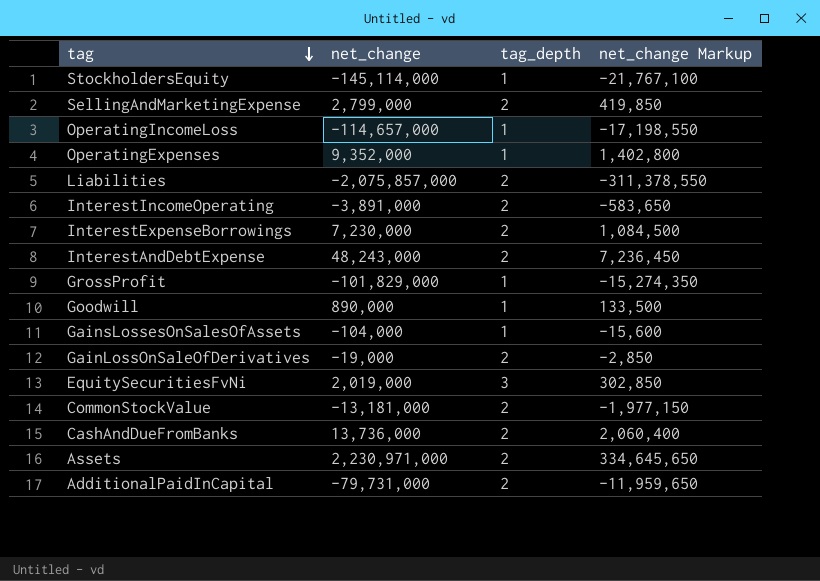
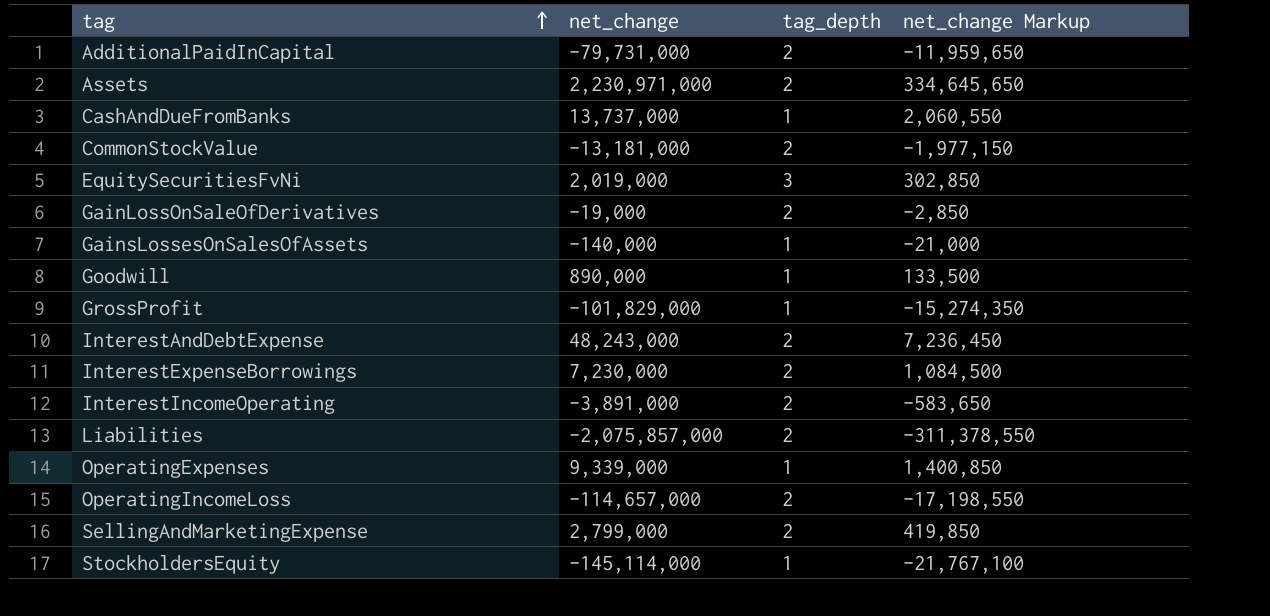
row order: tag descending -> tag ascending
CashAndDueFromBanks | net_change: 13,736,000 -> 13,737,000
CashAndDueFromBanks | tag_depth: 2 -> 1
CashAndDueFromBanks | net_change Markup: 2,060,400 -> 2,060,550
GainsLossesOnSalesOfAssets | net_change: -104,000 -> -140,000
GainsLossesOnSalesOfAssets | net_change Markup: -15,600 -> -21,000
OperatingExpenses | net_change: 9,352,000 -> 9,339,000
OperatingExpenses | net_change Markup: 1,402,800 -> 1,400,850
OperatingIncomeLoss | tag_depth: 1 -> 2

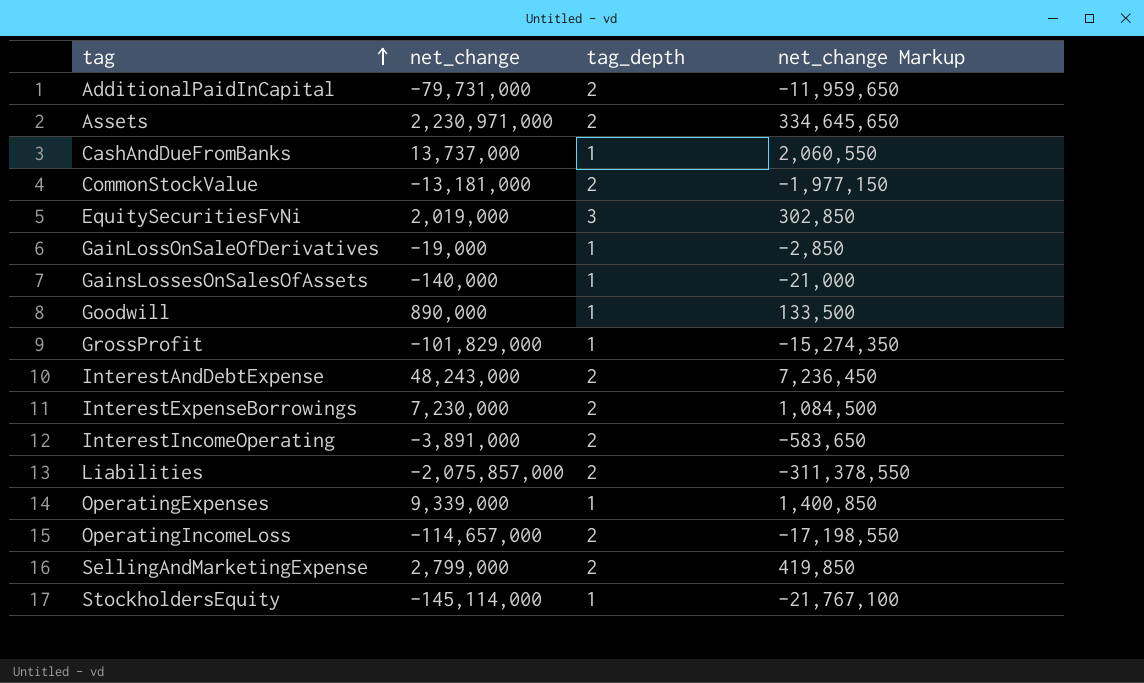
GainLossOnSaleOfDerivatives | tag_depth: 2 -> 1

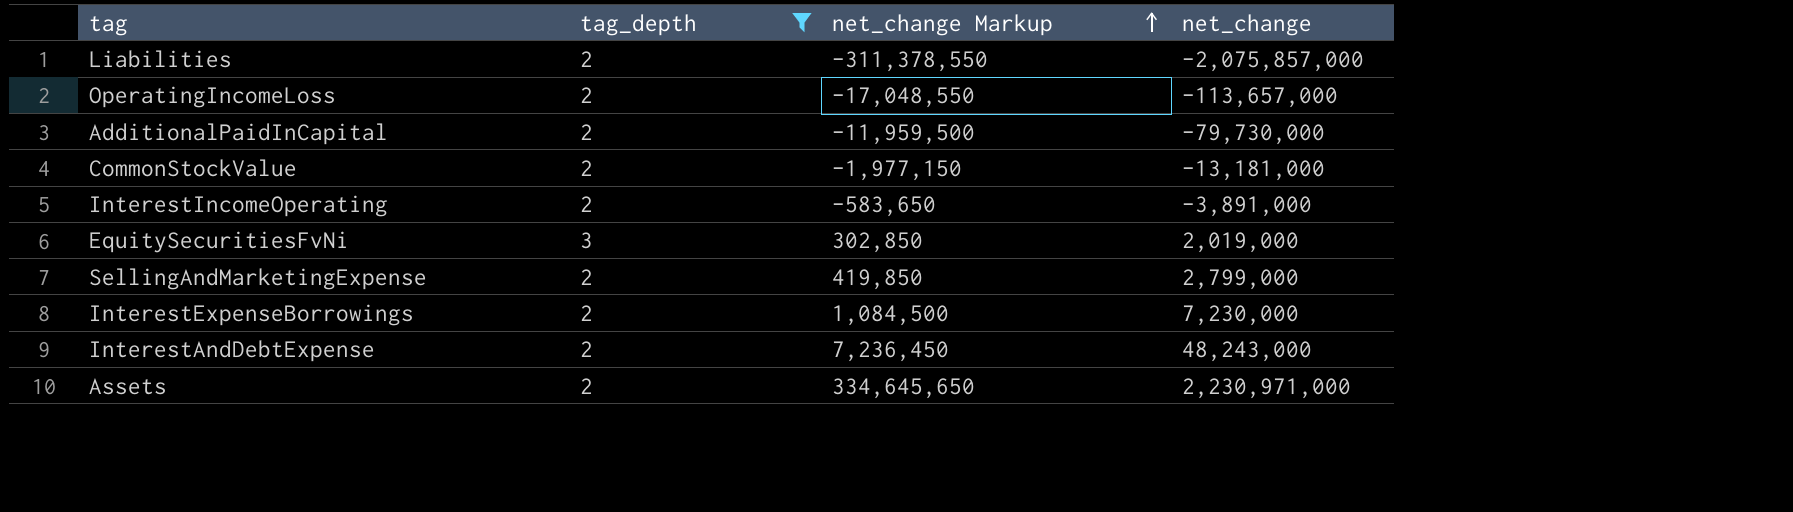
filter: none -> tag_depth != 1
row order: tag ascending -> net_change Markup ascending
column net_change | position: 2 -> 4
OperatingIncomeLoss | net_change Markup: -17,198,550 -> -17,048,550
OperatingIncomeLoss | net_change: -114,657,000 -> -113,657,000
AdditionalPaidInCapital | net_change Markup: -11,959,650 -> -11,959,500
AdditionalPaidInCapital | net_change: -79,731,000 -> -79,730,000

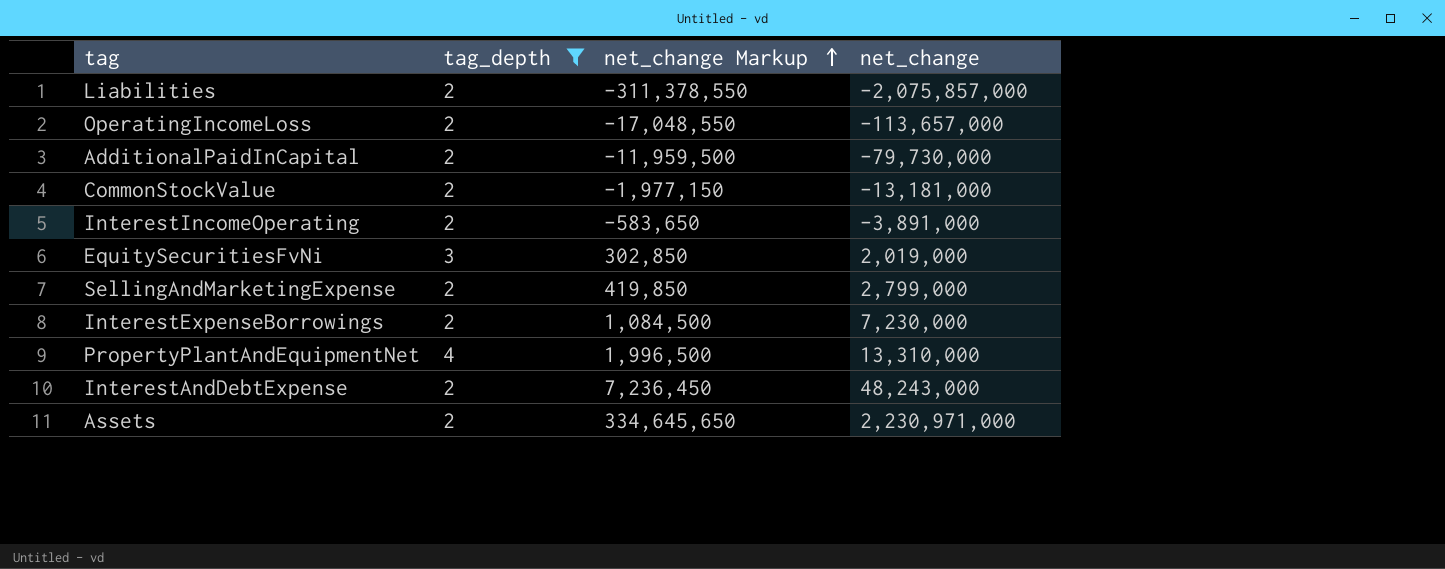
row PropertyPlantAndEquipmentNet: none -> 4 | 1,996,500 | 13,310,000

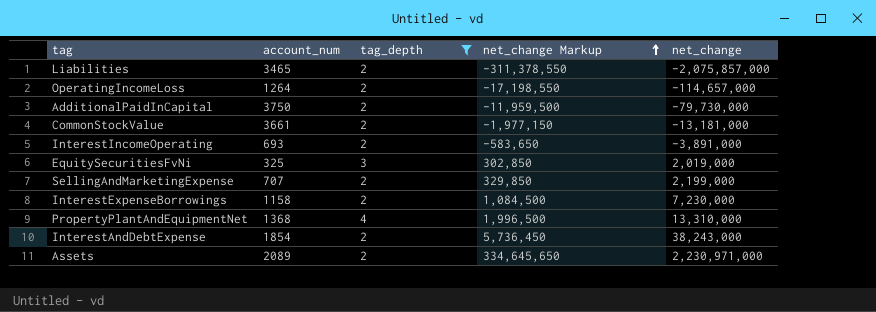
column account_num | position: none -> 2
OperatingIncomeLoss | net_change Markup: -17,048,550 -> -17,198,550
OperatingIncomeLoss | net_change: -113,657,000 -> -114,657,000
SellingAndMarketingExpense | net_change Markup: 419,850 -> 329,850
SellingAndMarketingExpense | net_change: 2,799,000 -> 2,199,000
InterestAndDebtExpense | net_change Markup: 7,236,450 -> 5,736,450
InterestAndDebtExpense | net_change: 48,243,000 -> 38,243,000

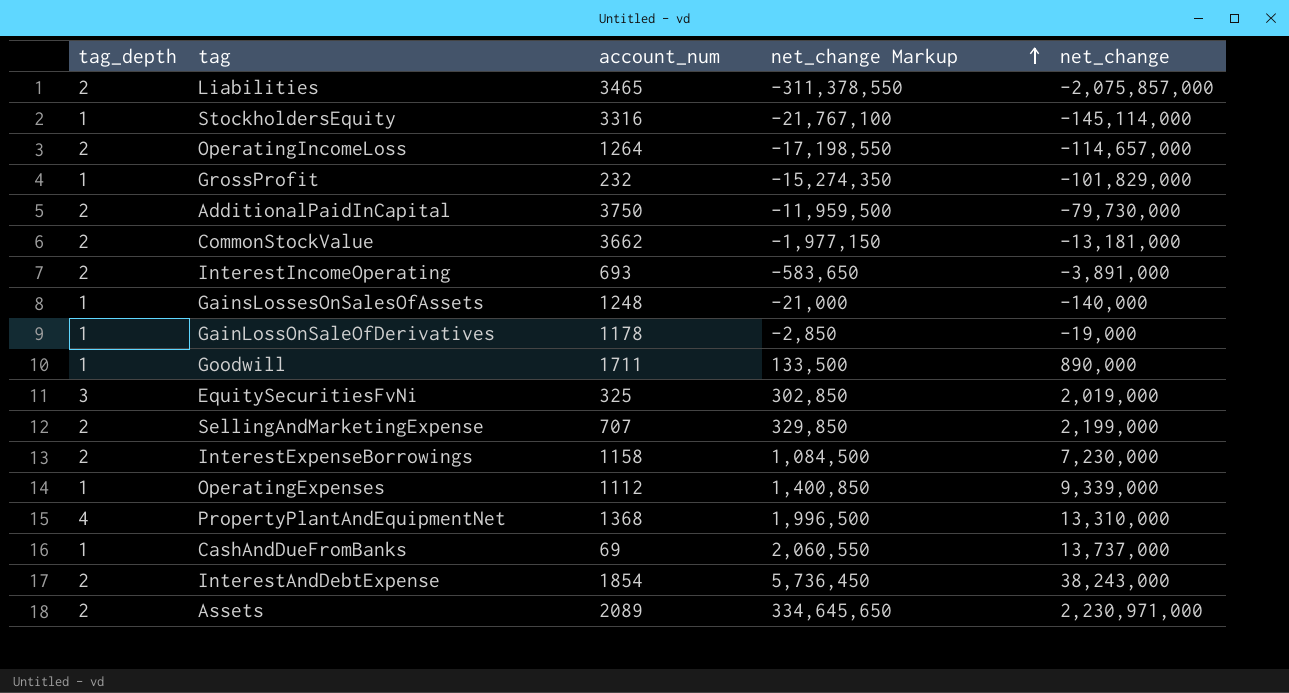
filter: tag_depth != 1 -> none
column tag_depth | position: 3 -> 1
CommonStockValue | account_num: 3661 -> 3662

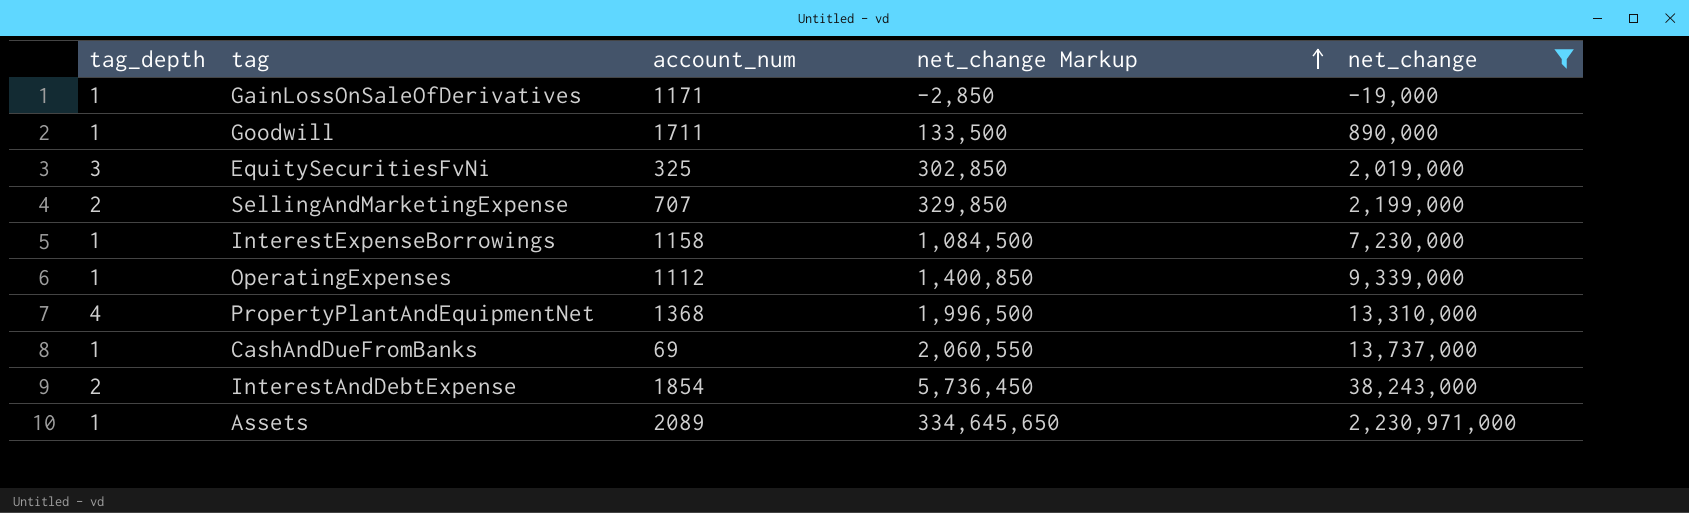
filter: none -> net_change >= -19,000
GainLossOnSaleOfDerivatives | account_num: 1178 -> 1171
InterestExpenseBorrowings | tag_depth: 2 -> 1
Assets | tag_depth: 2 -> 1

